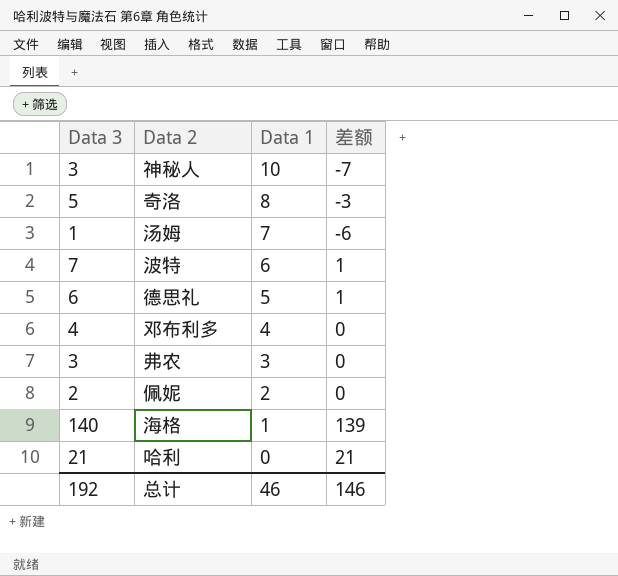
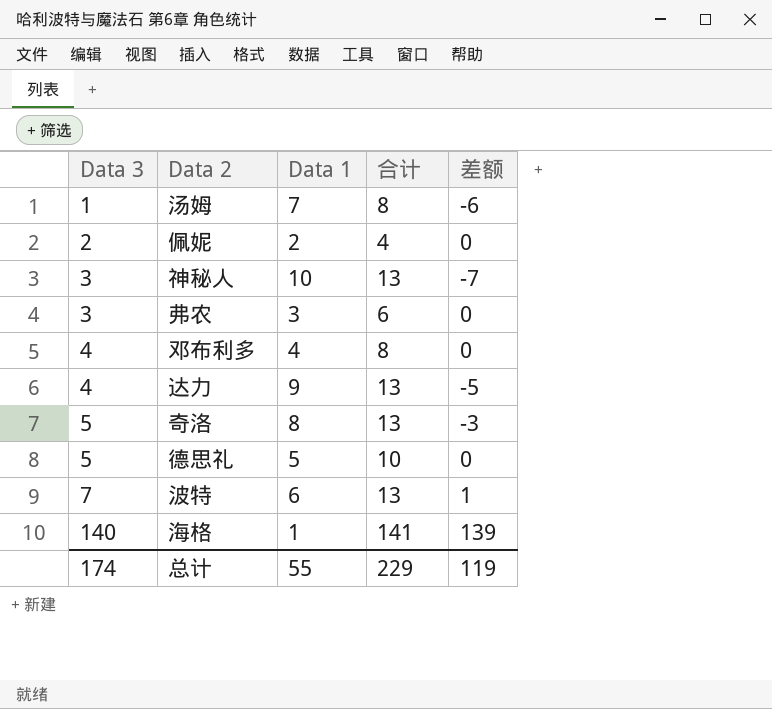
row order: Data 1 descending -> Data 3 ascending
column 合计 | formula: none -> [Data 3] + [Data 1]
row 哈利: 21 | 0 | 21 -> none
row 达力: none -> 4 | 9 | 13 | -5
德思礼 | Data 3: 6 -> 5
德思礼 | 差额: 1 -> 0
总计 | Data 3: 192 -> 174
总计 | Data 1: 46 -> 55
总计 | 差额: 146 -> 119

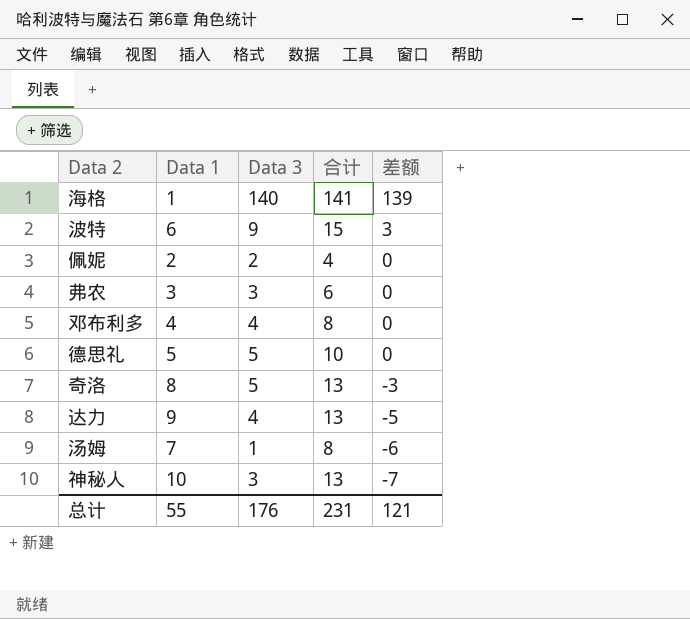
row order: Data 3 ascending -> 差额 descending
column Data 3 | position: 1 -> 3
波特 | Data 3: 7 -> 9
波特 | 合计: 13 -> 15
波特 | 差额: 1 -> 3
总计 | Data 3: 174 -> 176
总计 | 合计: 229 -> 231
总计 | 差额: 119 -> 121

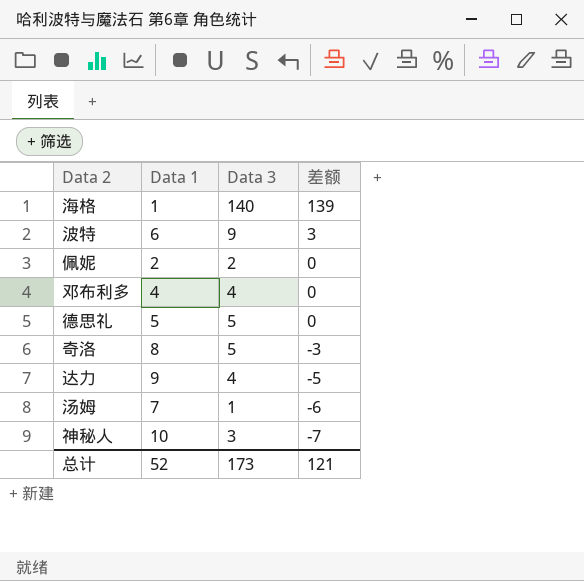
column 合计 | formula: [Data 1] + [Data 3] -> none
row 弗农: 3 | 3 | 6 | 0 -> none
总计 | Data 1: 55 -> 52
总计 | Data 3: 176 -> 173

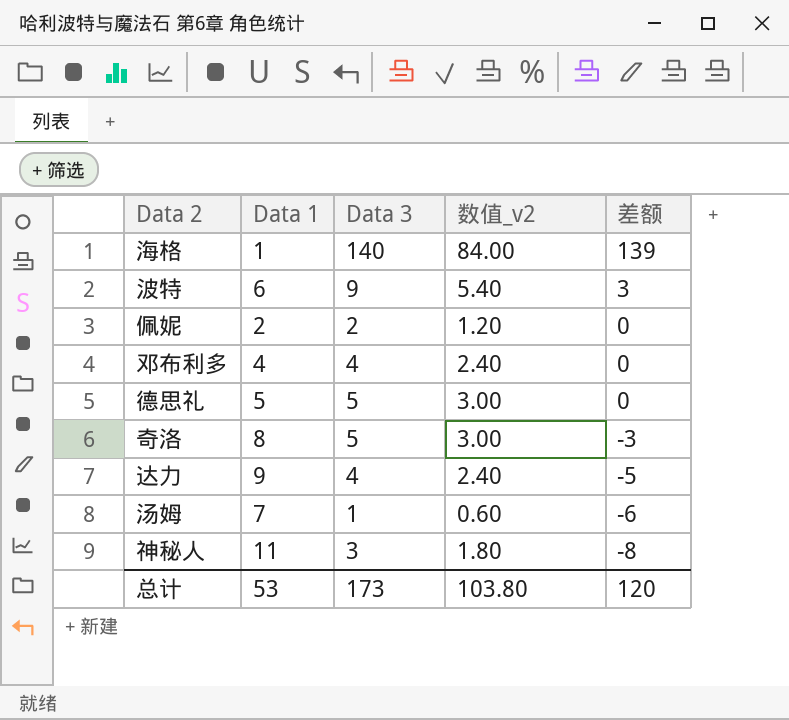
column 数值_v2 | formula: none -> [Data 3] * 0.6
神秘人 | Data 1: 10 -> 11
神秘人 | 差额: -7 -> -8
总计 | Data 1: 52 -> 53
总计 | 差额: 121 -> 120

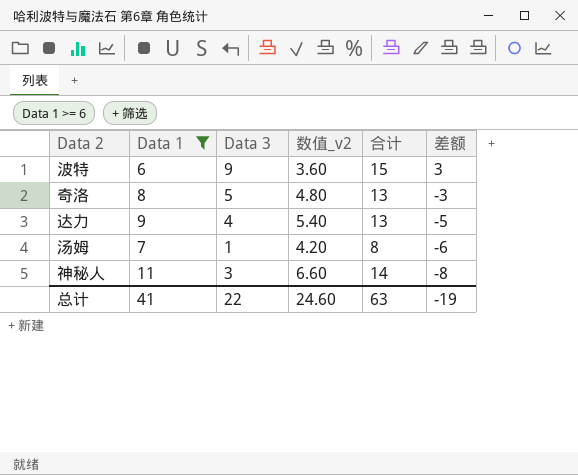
filter: none -> Data 1 >= 6
column 数值_v2 | formula: [Data 3] * 0.6 -> [Data 1] * 0.6
column 合计 | formula: none -> [Data 1] + [Data 3]
总计 | Data 1: 53 -> 41
总计 | Data 3: 173 -> 22
总计 | 数值_v2: 103.80 -> 24.60
总计 | 差额: 120 -> -19

